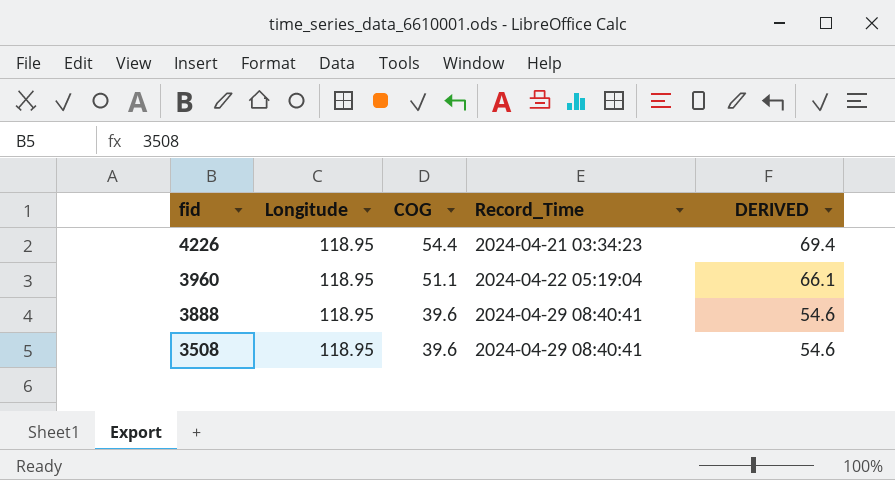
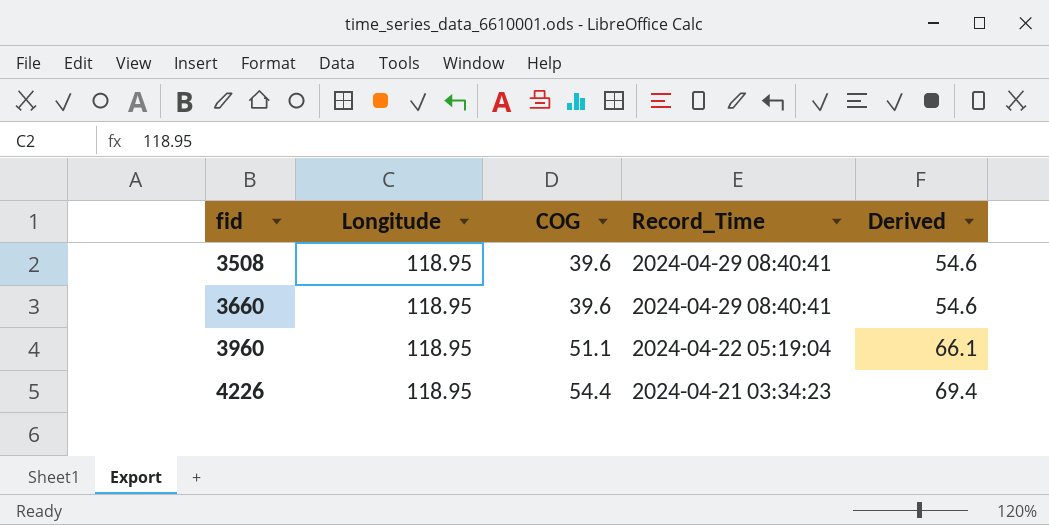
row order: fid descending -> fid ascending
column name: DERIVED -> Derived
row 3888: 118.95 | 39.6 | 2024-04-29 08:40:41 | 54.6 -> none
row 3660: none -> 118.95 | 39.6 | 2024-04-29 08:40:41 | 54.6

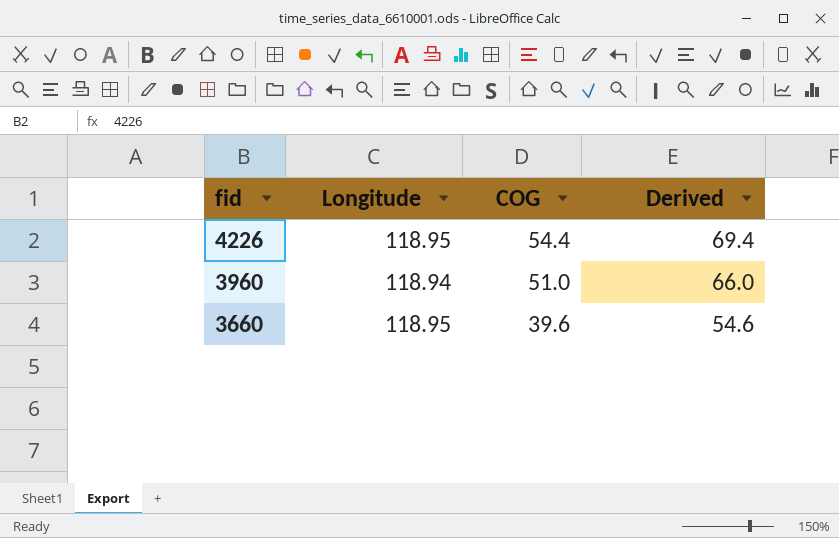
row order: fid ascending -> fid descending
column Record_Time | position: 4 -> none
row 3508: 118.95 | 39.6 | 2024-04-29 08:40:41 | 54.6 -> none
3960 | Longitude: 118.95 -> 118.94
3960 | COG: 51.1 -> 51.0
3960 | Derived: 66.1 -> 66.0

